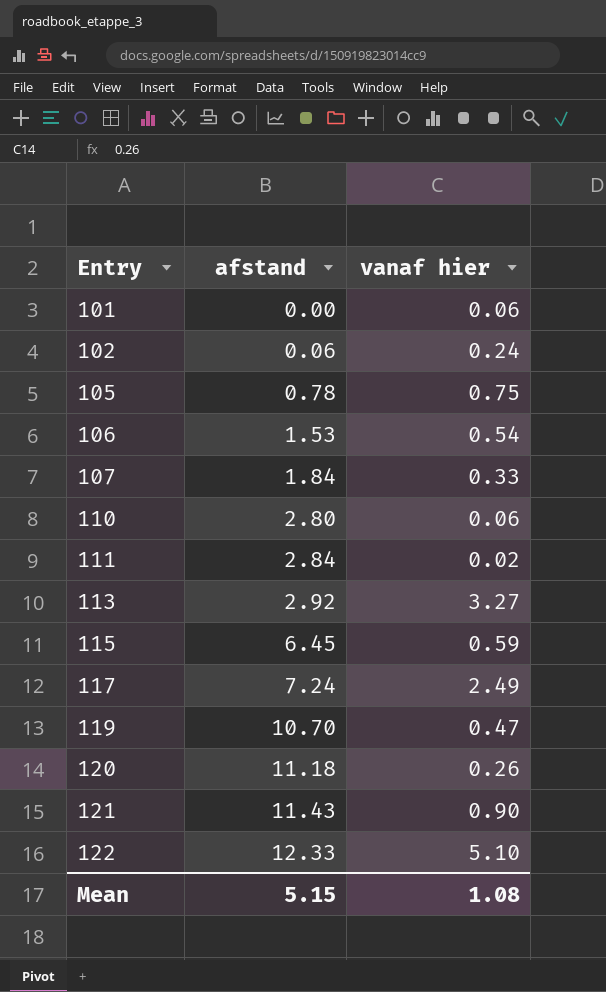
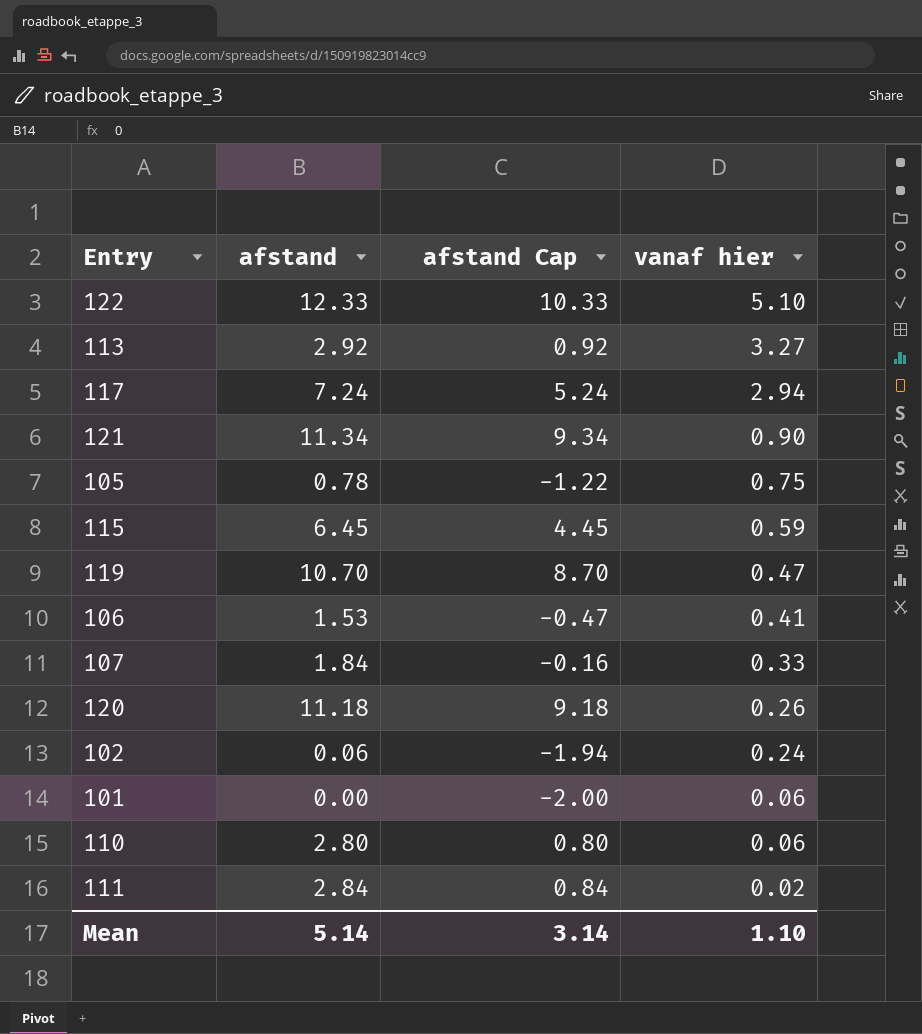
row order: Entry ascending -> vanaf hier descending
column afstand Cap | formula: none -> [afstand] - 2
117 | vanaf hier: 2.49 -> 2.94
121 | afstand: 11.43 -> 11.34
106 | vanaf hier: 0.54 -> 0.41
Mean | afstand: 5.15 -> 5.14
Mean | vanaf hier: 1.08 -> 1.10

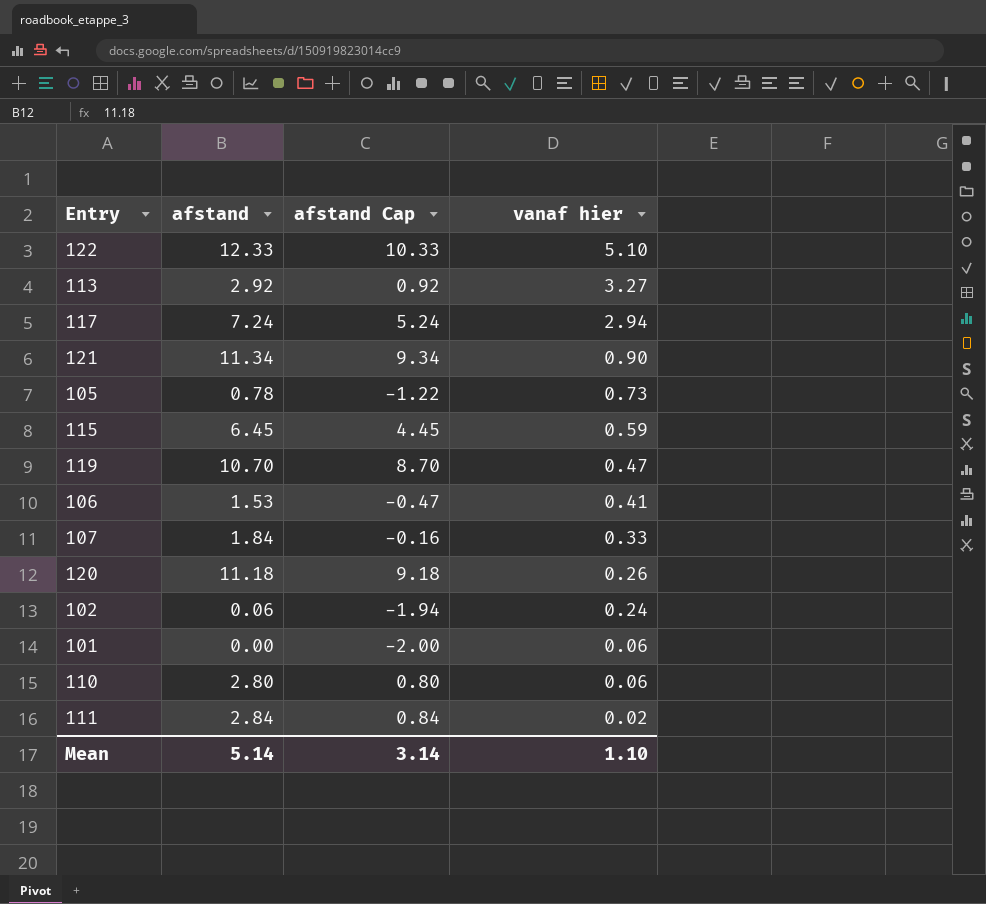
105 | vanaf hier: 0.75 -> 0.73

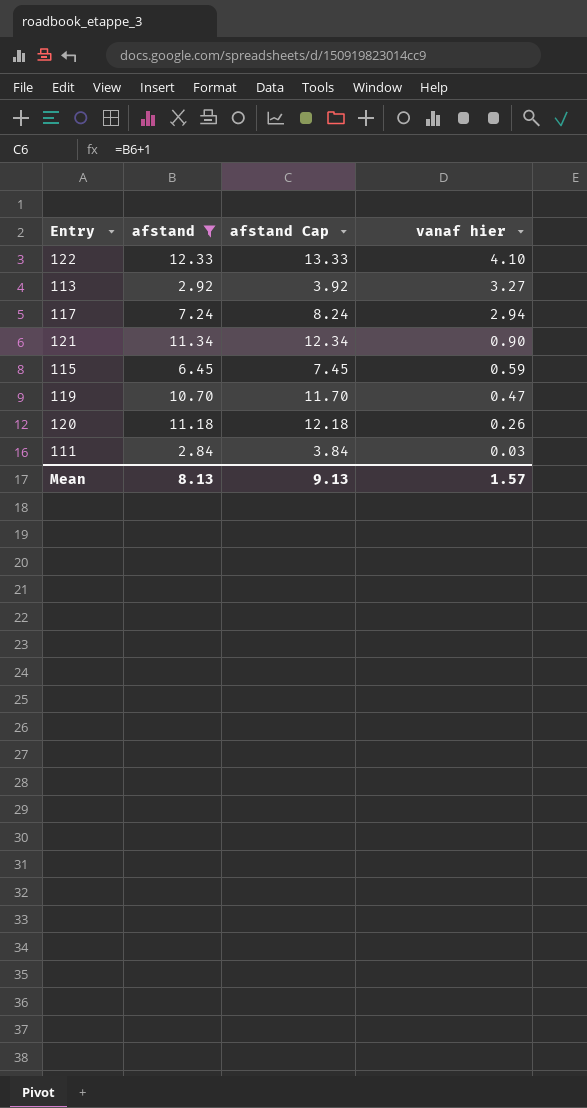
filter: none -> afstand >= 2.84
column afstand Cap | formula: [afstand] - 2 -> [afstand] + 1
122 | vanaf hier: 5.10 -> 4.10
111 | vanaf hier: 0.02 -> 0.03
Mean | afstand: 5.14 -> 8.13
Mean | afstand Cap: 3.14 -> 9.13
Mean | vanaf hier: 1.10 -> 1.57

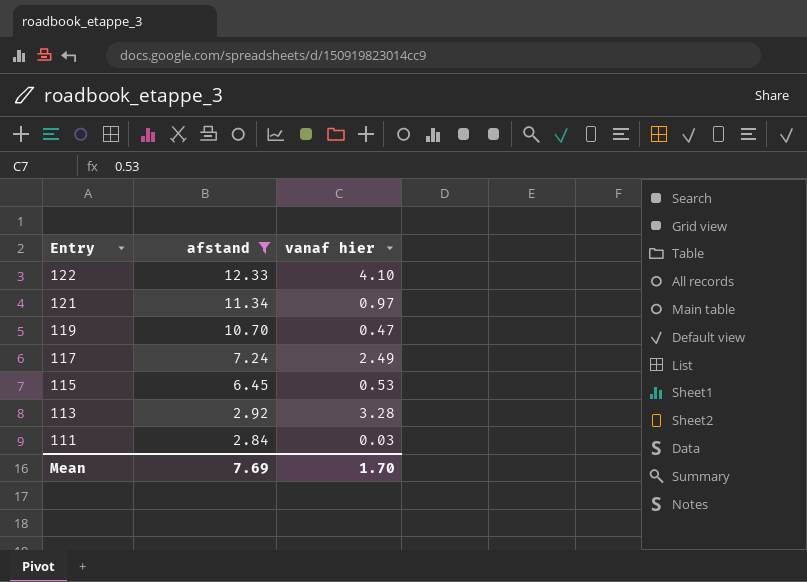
row order: vanaf hier descending -> Entry descending
column afstand Cap | formula: [afstand] + 1 -> none
row 120: 11.18 | 12.18 | 0.26 -> none
121 | vanaf hier: 0.90 -> 0.97
117 | vanaf hier: 2.94 -> 2.49
115 | vanaf hier: 0.59 -> 0.53
113 | vanaf hier: 3.27 -> 3.28
Mean | afstand: 8.13 -> 7.69
Mean | vanaf hier: 1.57 -> 1.70

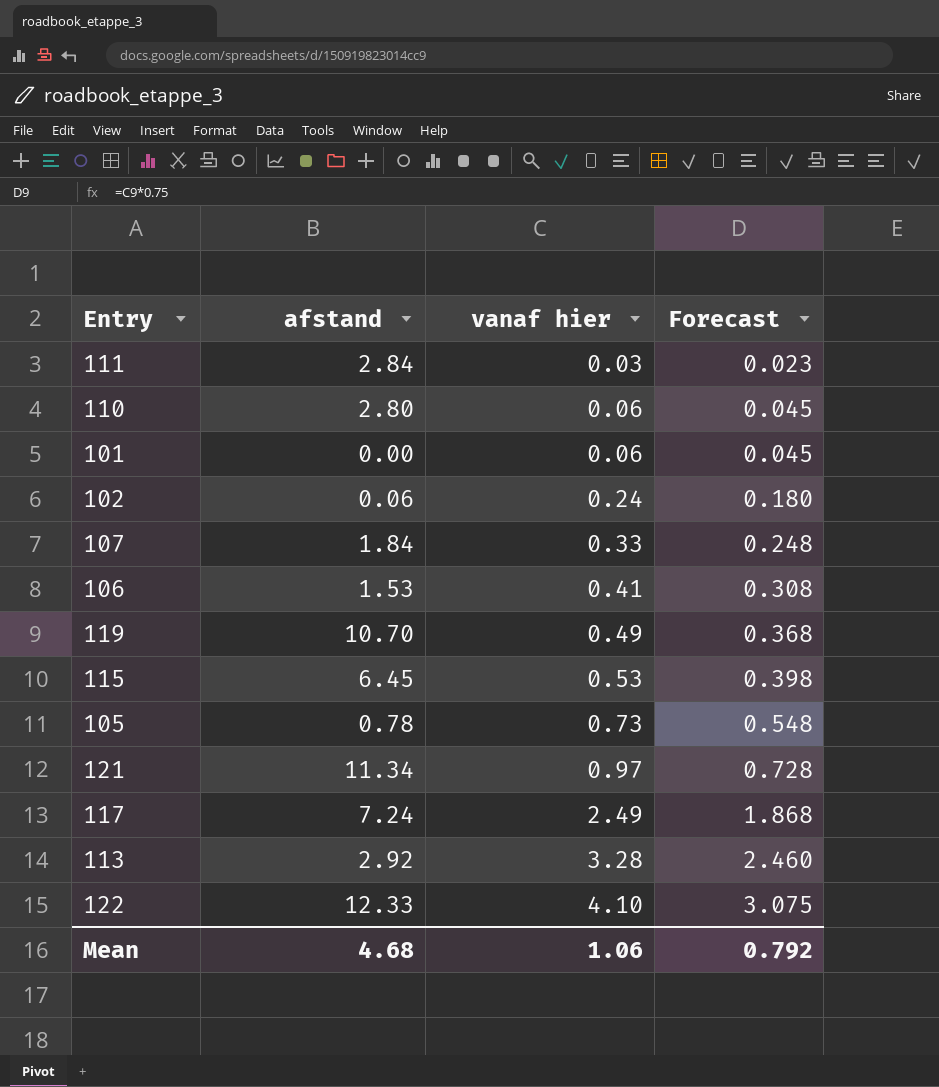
filter: afstand >= 2.84 -> none
row order: Entry descending -> vanaf hier ascending
column Forecast | formula: none -> [vanaf hier] * 0.75
119 | vanaf hier: 0.47 -> 0.49
Mean | afstand: 7.69 -> 4.68
Mean | vanaf hier: 1.70 -> 1.06

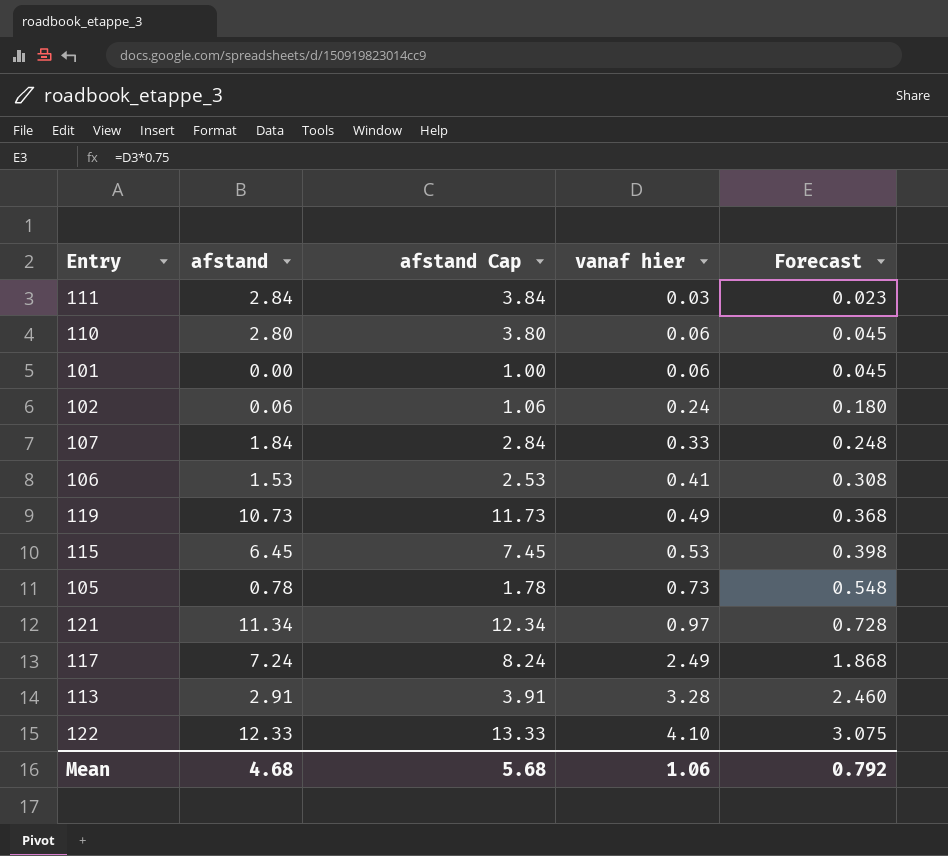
column afstand Cap | formula: none -> [afstand] + 1
119 | afstand: 10.70 -> 10.73
113 | afstand: 2.92 -> 2.91

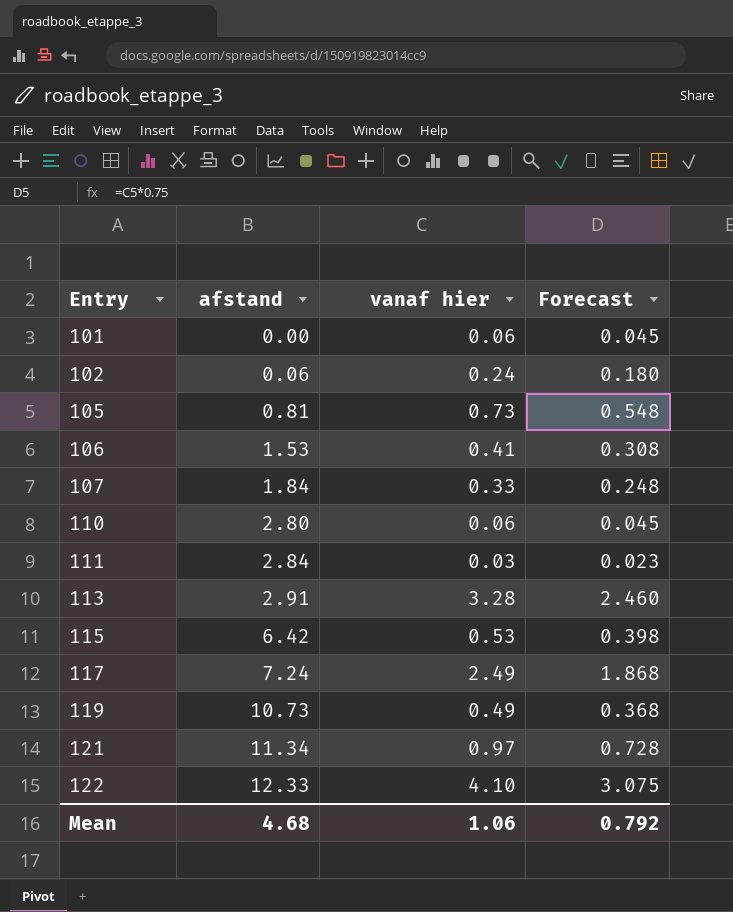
row order: vanaf hier ascending -> Entry ascending
column afstand Cap | formula: [afstand] + 1 -> none
105 | afstand: 0.78 -> 0.81
115 | afstand: 6.45 -> 6.42

